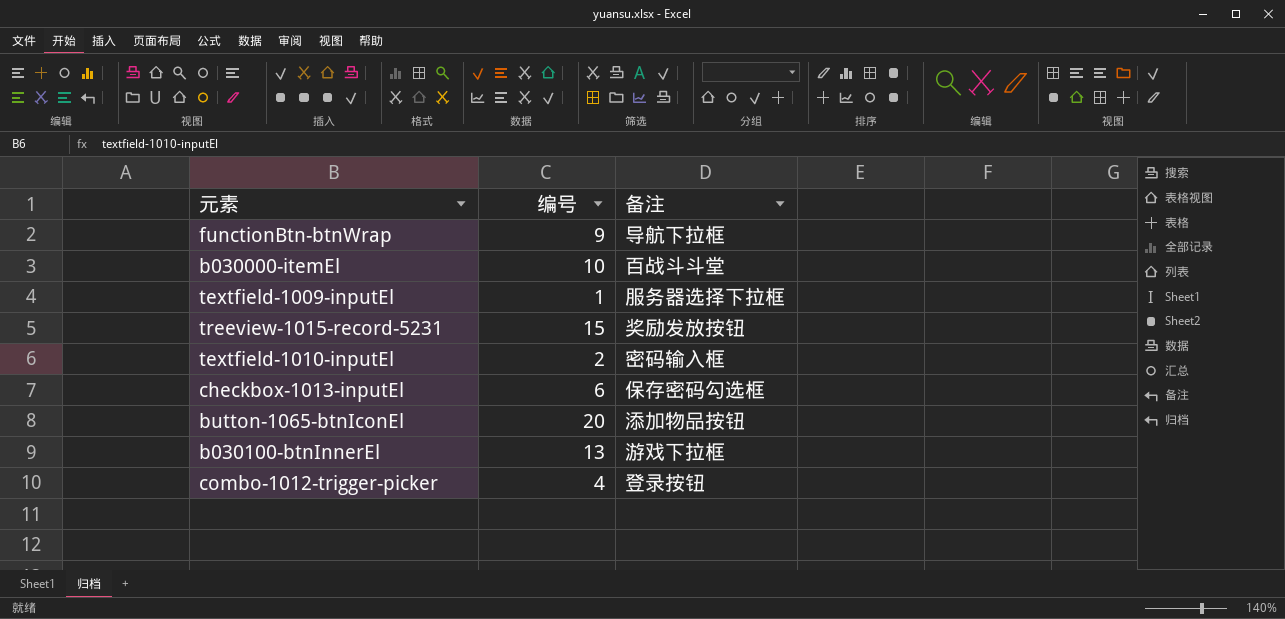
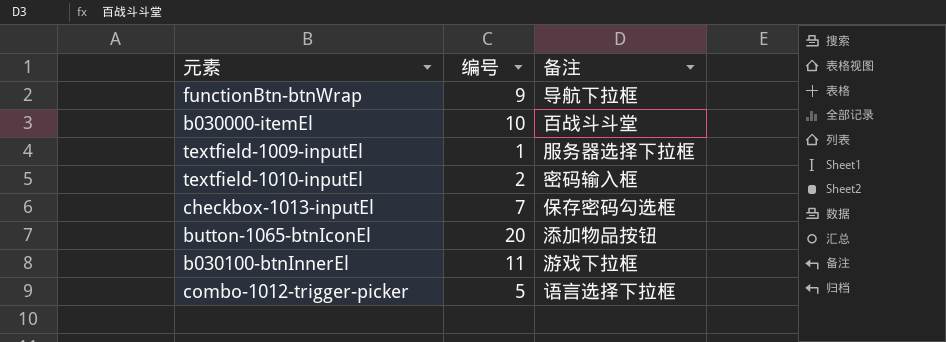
row treeview-1015-record-5231: 15 | 奖励发放按钮 -> none
checkbox-1013-inputEl | 编号: 6 -> 7
b030100-btnInnerEl | 编号: 13 -> 11
combo-1012-trigger-picker | 编号: 4 -> 5
combo-1012-trigger-picker | 备注: 登录按钮 -> 语言选择下拉框

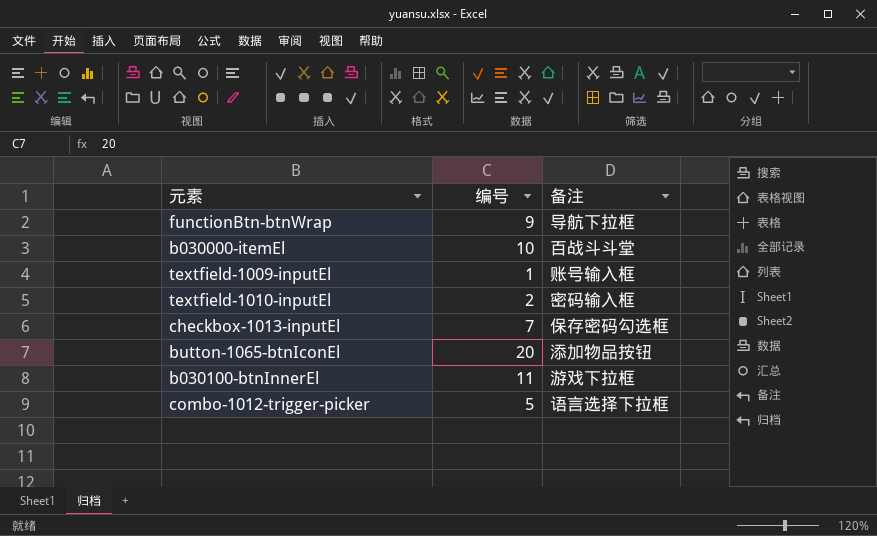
textfield-1009-inputEl | 备注: 服务器选择下拉框 -> 账号输入框

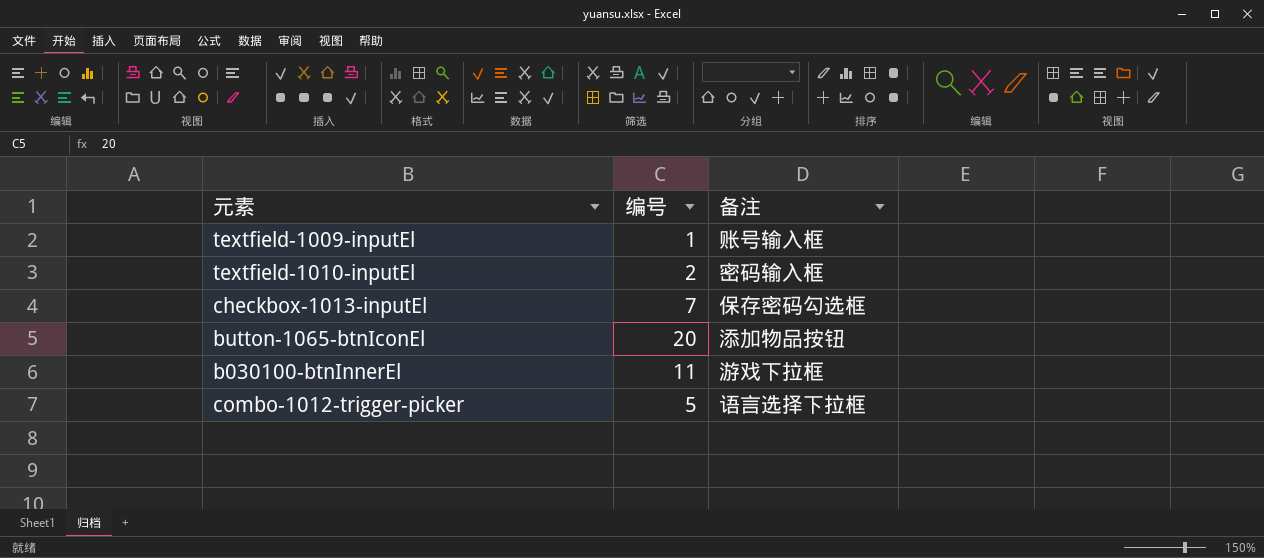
row functionBtn-btnWrap: 9 | 导航下拉框 -> none
row b030000-itemEl: 10 | 百战斗斗堂 -> none

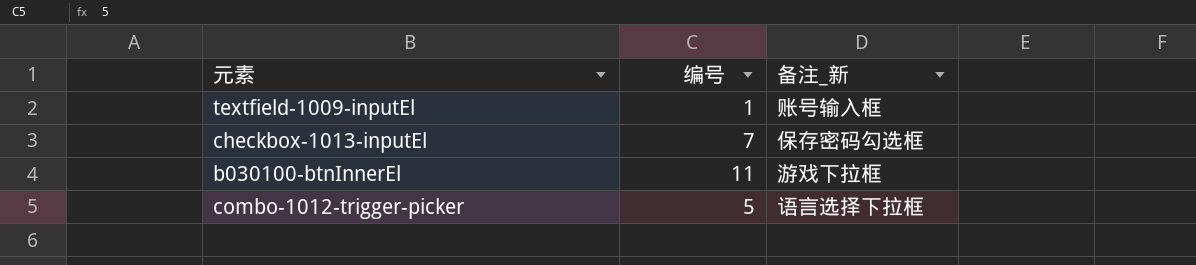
column name: 备注 -> 备注_新
row textfield-1010-inputEl: 2 | 密码输入框 -> none
row button-1065-btnIconEl: 20 | 添加物品按钮 -> none

